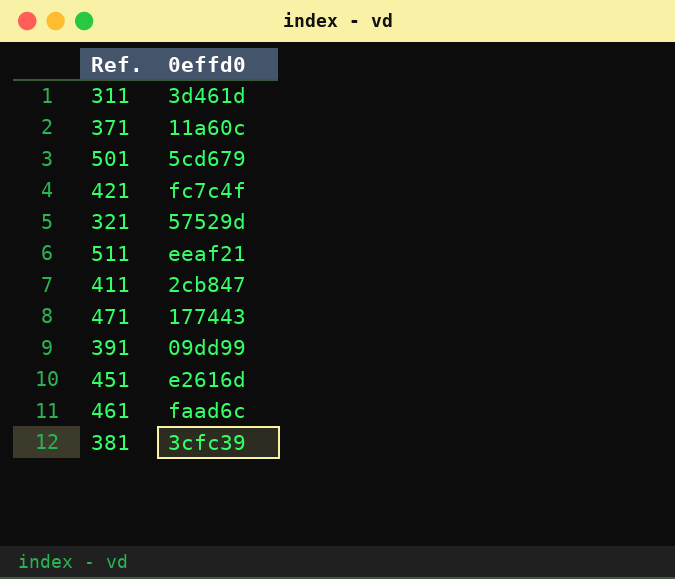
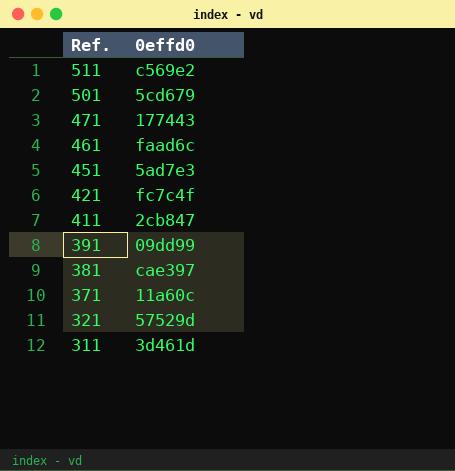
row order: none -> Ref. descending
511 | 0effd0: eeaf21 -> c569e2
451 | 0effd0: e2616d -> 5ad7e3
381 | 0effd0: 3cfc39 -> cae397

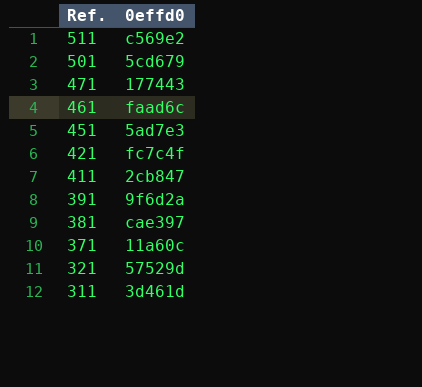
391 | 0effd0: 09dd99 -> 9f6d2a

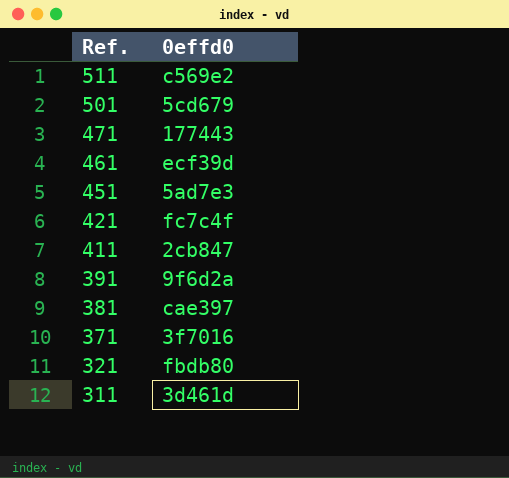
461 | 0effd0: faad6c -> ecf39d
371 | 0effd0: 11a60c -> 3f7016
321 | 0effd0: 57529d -> fbdb80

